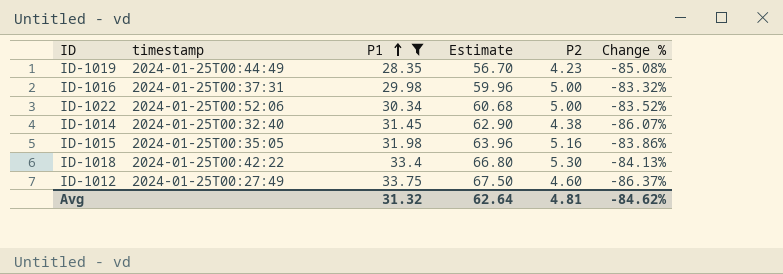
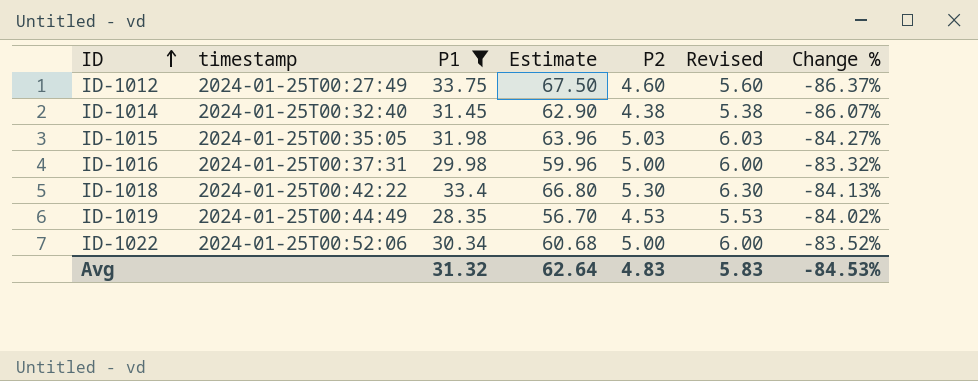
row order: P1 ascending -> ID ascending
column Revised | formula: none -> [P2] + 1
ID-1015 | P2: 5.16 -> 5.03
ID-1015 | Change %: -83.86% -> -84.27%
ID-1019 | P2: 4.23 -> 4.53
ID-1019 | Change %: -85.08% -> -84.02%
Avg | P2: 4.81 -> 4.83
Avg | Change %: -84.62% -> -84.53%

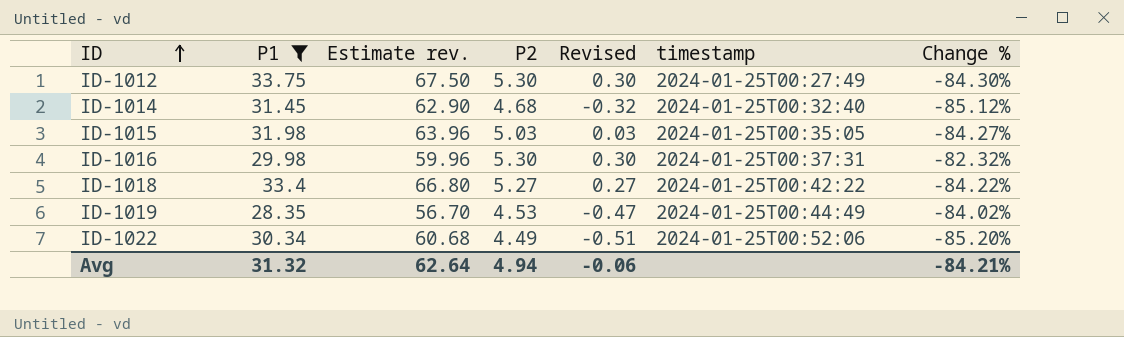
column name: Estimate -> Estimate rev.
column Revised | formula: [P2] + 1 -> [P2] - 5
column timestamp | position: 2 -> 6
ID-1012 | P2: 4.60 -> 5.30
ID-1012 | Change %: -86.37% -> -84.30%
ID-1014 | P2: 4.38 -> 4.68
ID-1014 | Change %: -86.07% -> -85.12%
ID-1016 | P2: 5.00 -> 5.30
ID-1016 | Change %: -83.32% -> -82.32%
ID-1018 | P2: 5.30 -> 5.27
ID-1018 | Change %: -84.13% -> -84.22%
ID-1022 | P2: 5.00 -> 4.49
ID-1022 | Change %: -83.52% -> -85.20%
Avg | P2: 4.83 -> 4.94
Avg | Revised: 5.83 -> -0.06
Avg | Change %: -84.53% -> -84.21%

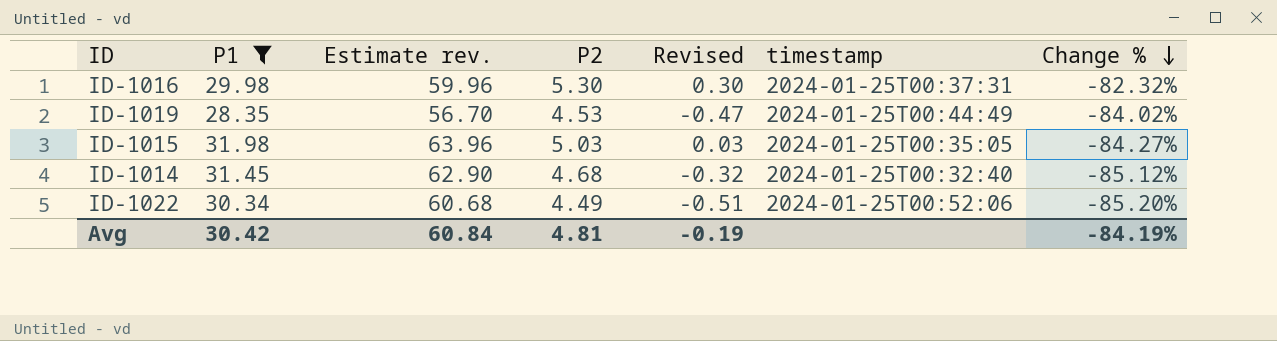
row order: ID ascending -> Change % descending
row ID-1012: 33.75 | 67.50 | 5.30 | 0.30 | 2024-01-25T00:27:49 | -84.30% -> none
row ID-1018: 33.4 | 66.80 | 5.27 | 0.27 | 2024-01-25T00:42:22 | -84.22% -> none
Avg | P1: 31.32 -> 30.42
Avg | Estimate rev.: 62.64 -> 60.84
Avg | P2: 4.94 -> 4.81
Avg | Revised: -0.06 -> -0.19
Avg | Change %: -84.21% -> -84.19%

